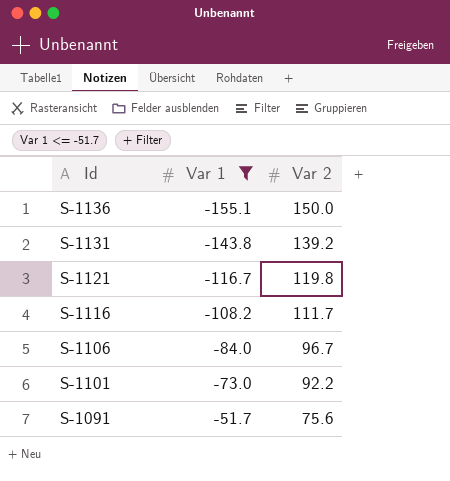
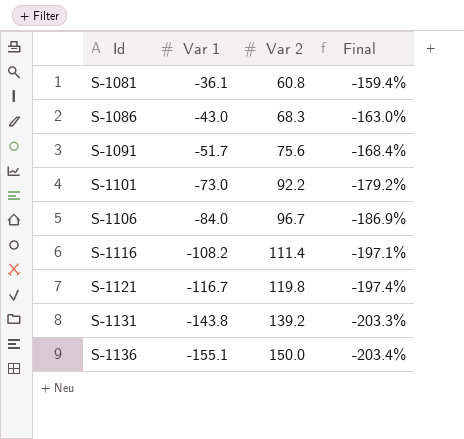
filter: Var 1 <= -51.7 -> none
row order: Id descending -> Id ascending
column Final | formula: none -> ([Var 1] - [Var 2]) / [Var 2]
S-1116 | Var 2: 111.7 -> 111.4

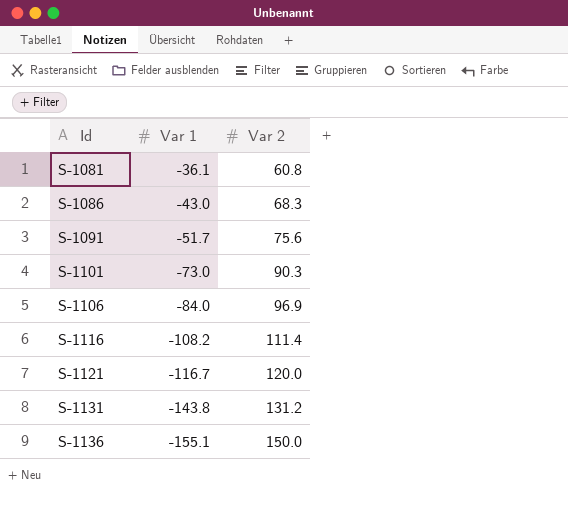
column Final | formula: ([Var 1] - [Var 2]) / [Var 2] -> none
S-1101 | Var 2: 92.2 -> 90.3
S-1106 | Var 2: 96.7 -> 96.9
S-1121 | Var 2: 119.8 -> 120.0
S-1131 | Var 2: 139.2 -> 131.2

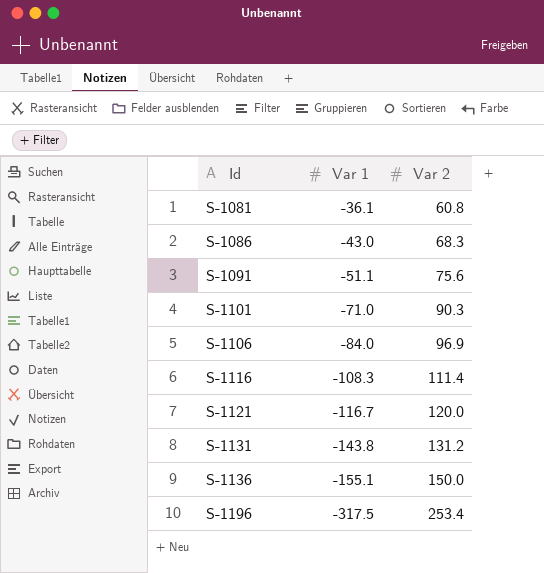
S-1091 | Var 1: -51.7 -> -51.1
S-1101 | Var 1: -73.0 -> -71.0
S-1116 | Var 1: -108.2 -> -108.3
row S-1196: none -> -317.5 | 253.4

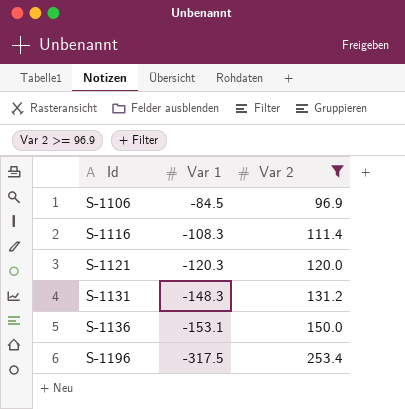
filter: none -> Var 2 >= 96.9
S-1106 | Var 1: -84.0 -> -84.5
S-1121 | Var 1: -116.7 -> -120.3
S-1131 | Var 1: -143.8 -> -148.3
S-1136 | Var 1: -155.1 -> -153.1

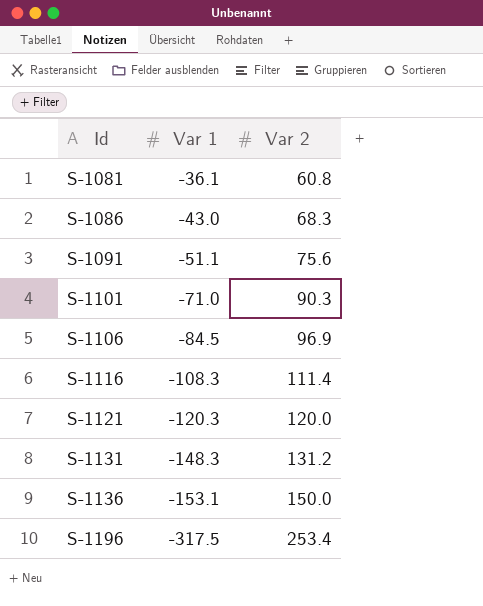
filter: Var 2 >= 96.9 -> none

